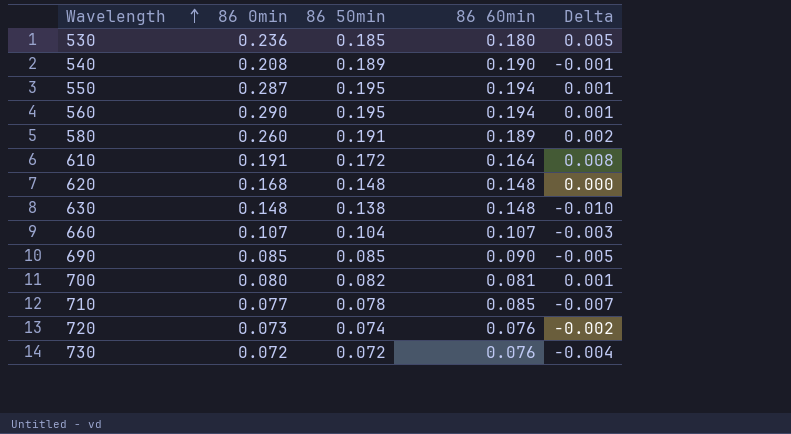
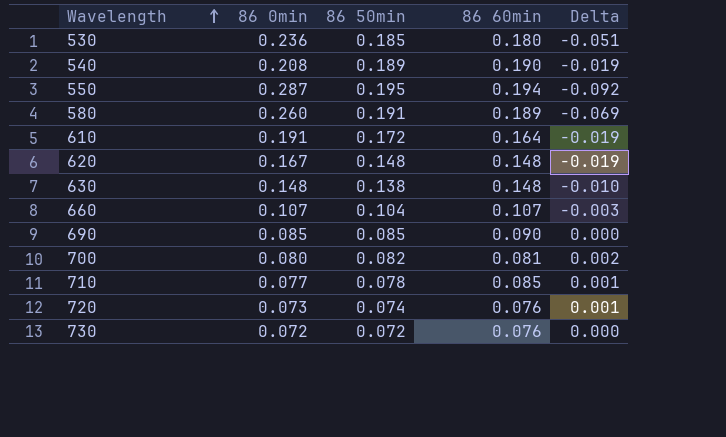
column Delta | formula: [86 50min] - [86 60min] -> [86 50min] - [86 0min]
row 560: 0.290 | 0.195 | 0.194 | 0.001 -> none
620 | 86 0min: 0.168 -> 0.167

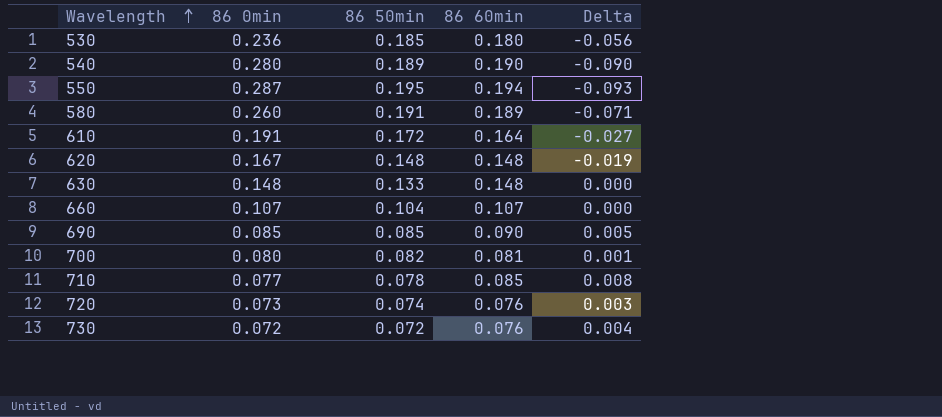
column Delta | formula: [86 50min] - [86 0min] -> [86 60min] - [86 0min]
540 | 86 0min: 0.208 -> 0.280
630 | 86 50min: 0.138 -> 0.133

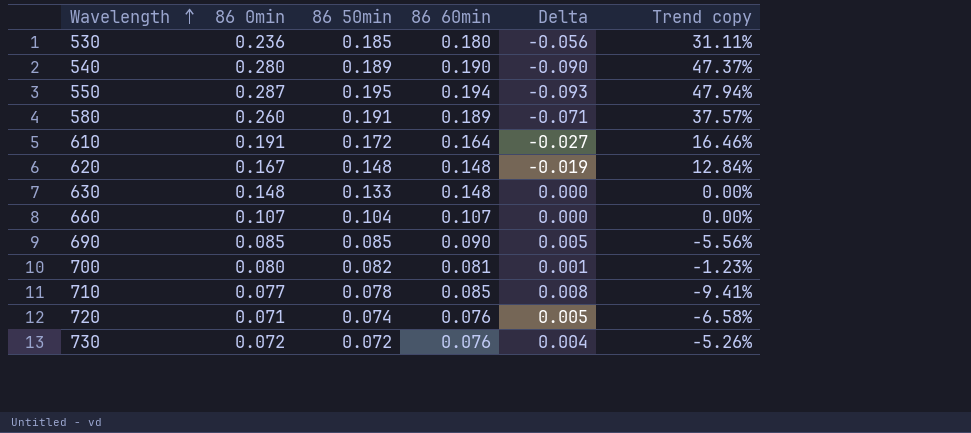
column Trend copy | formula: none -> ([86 0min] - [86 60min]) / [86 60min]
720 | 86 0min: 0.073 -> 0.071
720 | Delta: 0.003 -> 0.005

